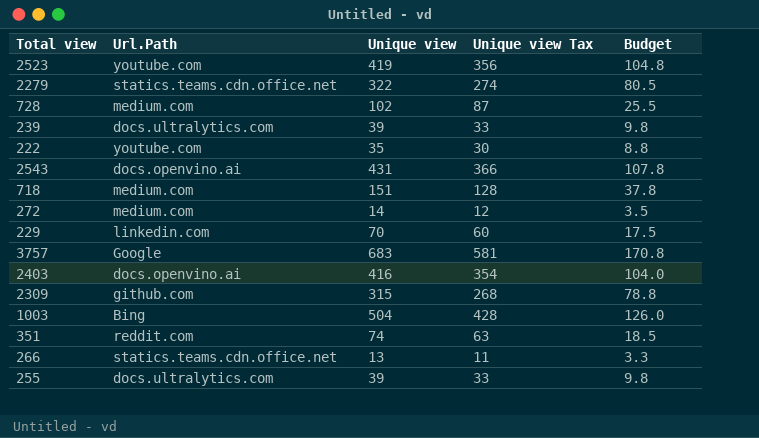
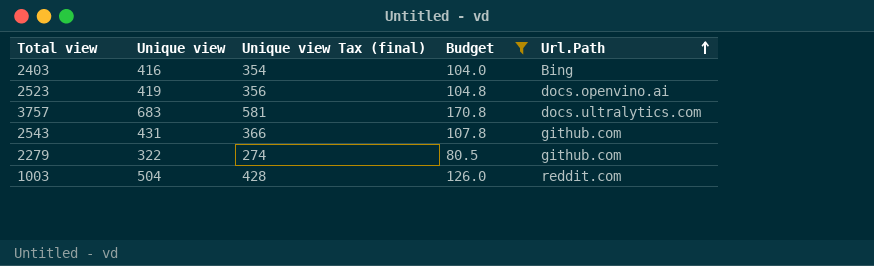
filter: none -> Budget >= 80.5
row order: none -> Url.Path ascending
column name: Unique view Tax -> Unique view Tax (final)
column Url.Path | position: 2 -> 5
2403 | Url.Path: docs.openvino.ai -> Bing
2523 | Url.Path: youtube.com -> docs.openvino.ai
3757 | Url.Path: Google -> docs.ultralytics.com
2543 | Url.Path: docs.openvino.ai -> github.com
2279 | Url.Path: statics.teams.cdn.office.net -> github.com
1003 | Url.Path: Bing -> reddit.com

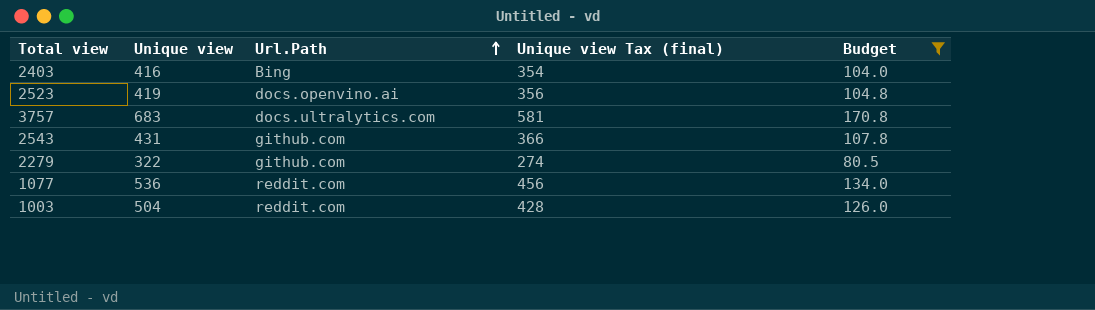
column Url.Path | position: 5 -> 3
row 1077: none -> 536 | reddit.com | 456 | 134.0

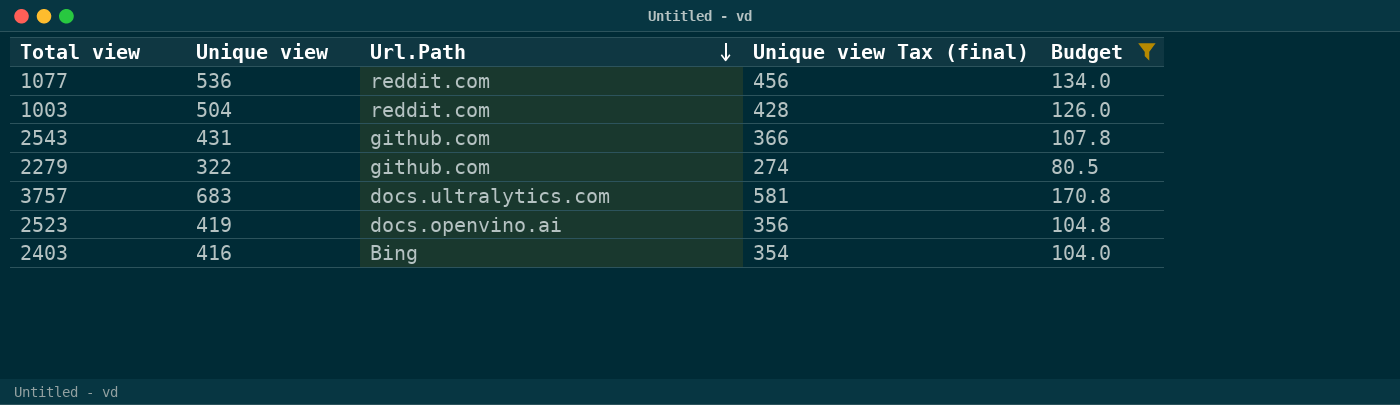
row order: Url.Path ascending -> Url.Path descending

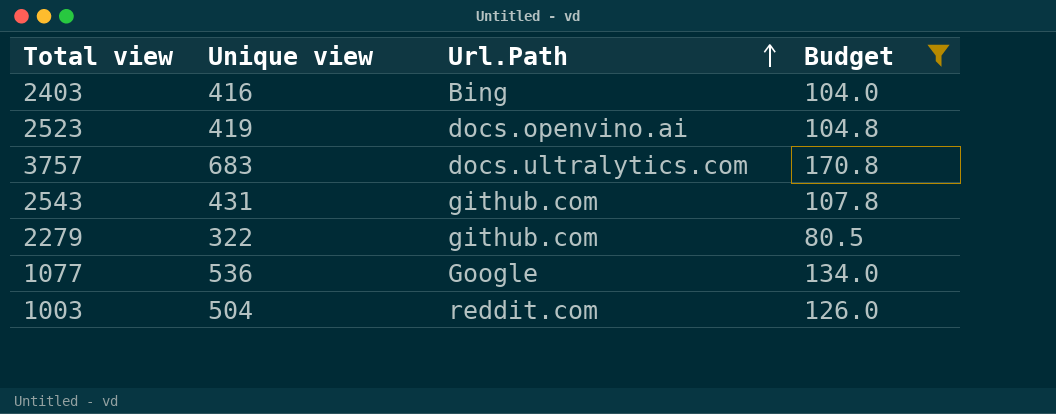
row order: Url.Path descending -> Url.Path ascending
column Unique view Tax (final) | formula: [Unique view] * 0.85 -> none
1077 | Url.Path: reddit.com -> Google

